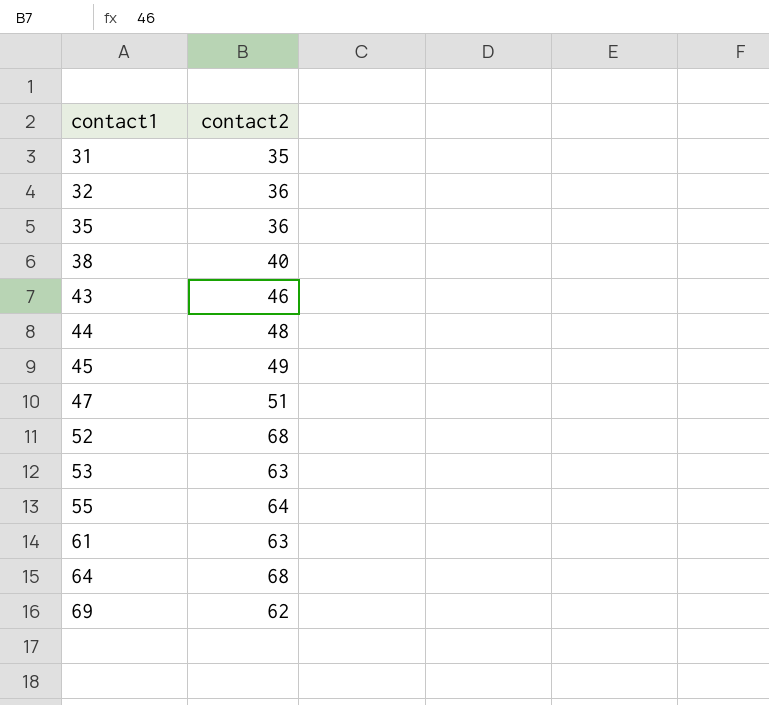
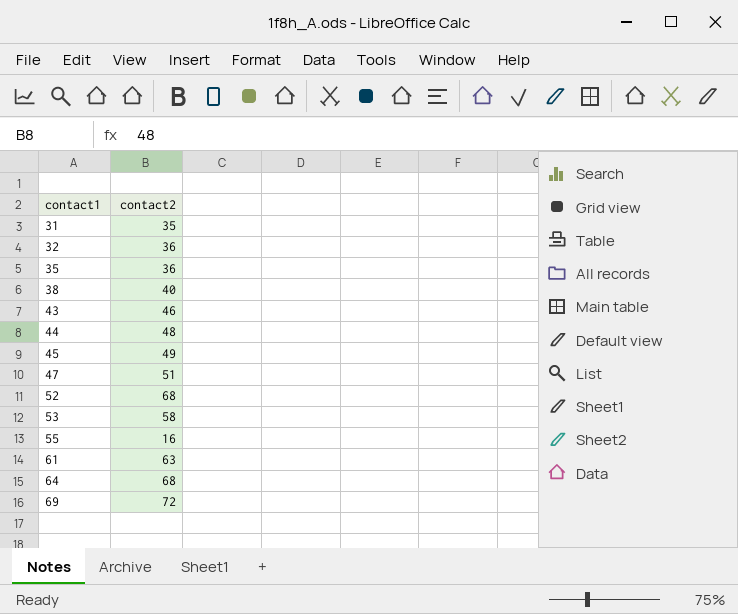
53 | contact2: 63 -> 58
55 | contact2: 64 -> 16
69 | contact2: 62 -> 72

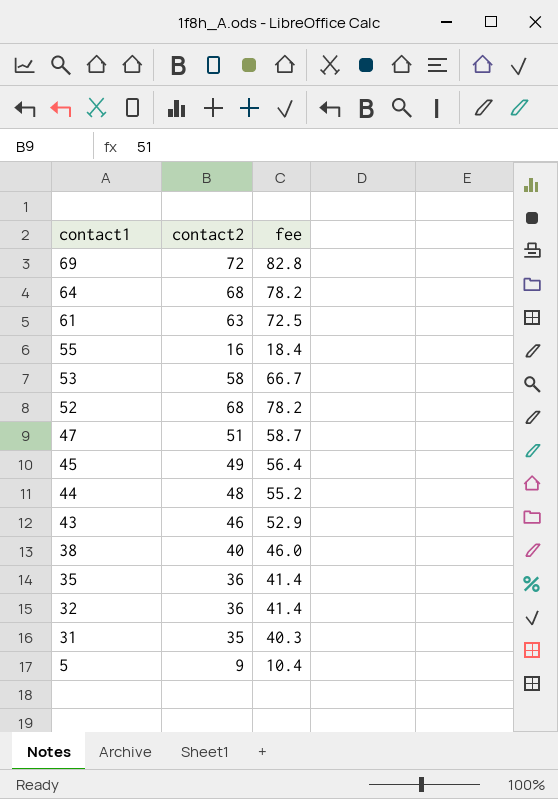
row order: contact1 ascending -> contact1 descending
column fee | formula: none -> [contact2] * 1.15
row 5: none -> 9 | 10.4

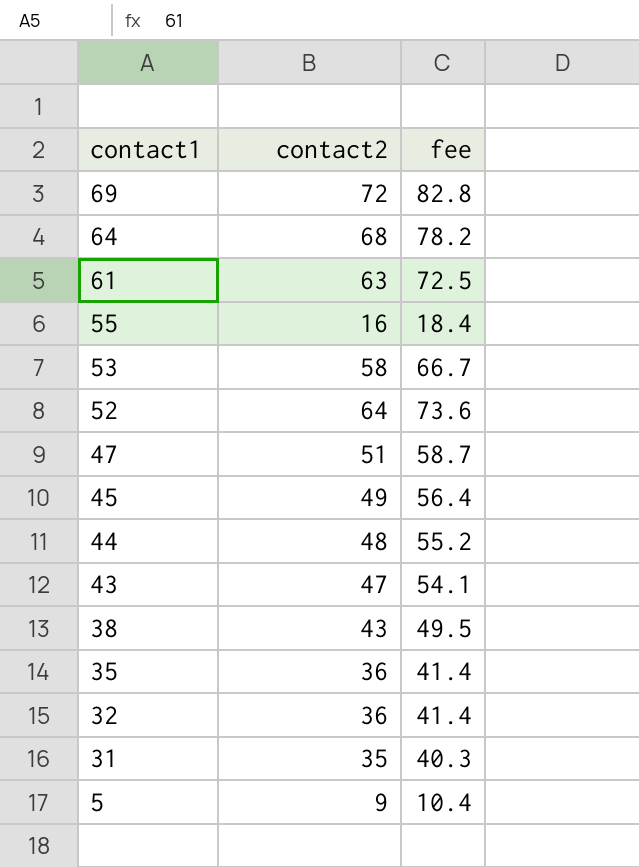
52 | contact2: 68 -> 64
52 | fee: 78.2 -> 73.6
43 | contact2: 46 -> 47
43 | fee: 52.9 -> 54.1
38 | contact2: 40 -> 43
38 | fee: 46.0 -> 49.5

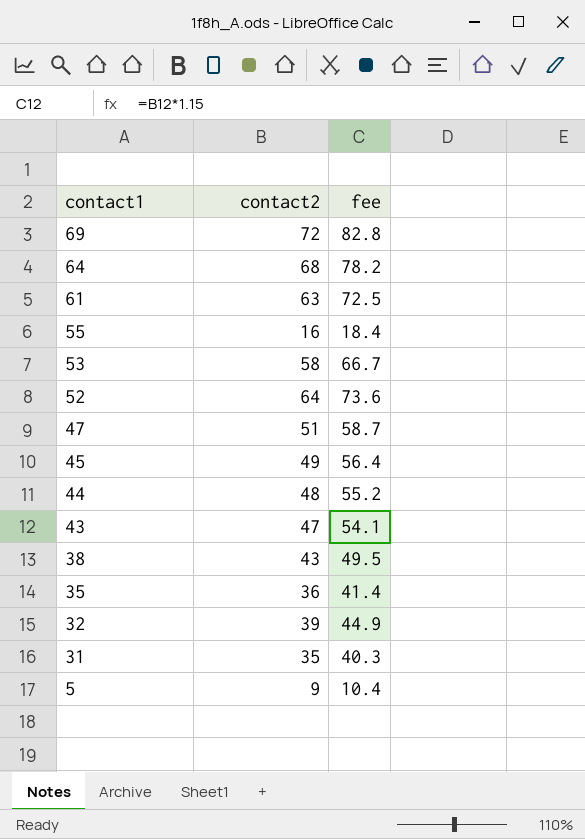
32 | contact2: 36 -> 39
32 | fee: 41.4 -> 44.9

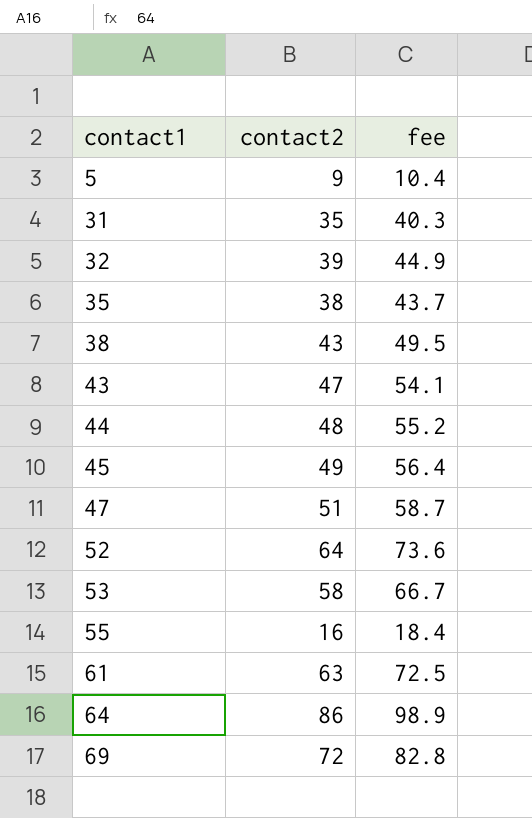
row order: contact1 descending -> contact1 ascending
35 | contact2: 36 -> 38
35 | fee: 41.4 -> 43.7
64 | contact2: 68 -> 86
64 | fee: 78.2 -> 98.9

